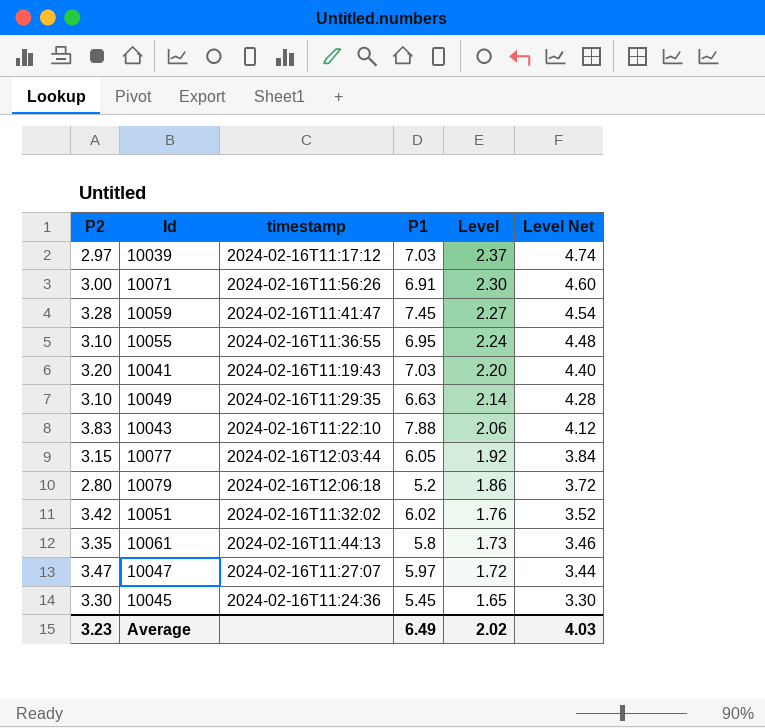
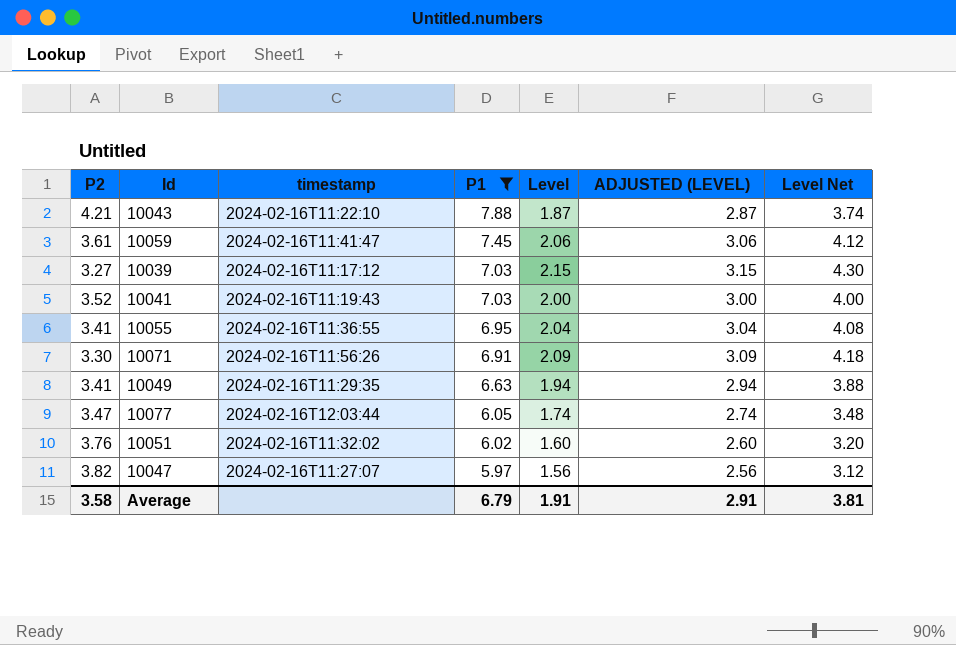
filter: none -> P1 >= 5.97
row order: Level descending -> P1 descending
column ADJUSTED (LEVEL) | formula: none -> [Level] + 1
10043 | P2: 3.83 -> 4.21
10043 | Level: 2.06 -> 1.87
10043 | Level Net: 4.12 -> 3.74
10059 | P2: 3.28 -> 3.61
10059 | Level: 2.27 -> 2.06
10059 | Level Net: 4.54 -> 4.12
10039 | P2: 2.97 -> 3.27
10039 | Level: 2.37 -> 2.15
10039 | Level Net: 4.74 -> 4.30
10041 | P2: 3.20 -> 3.52
10041 | Level: 2.20 -> 2.00
10041 | Level Net: 4.40 -> 4.00
10055 | P2: 3.10 -> 3.41
10055 | Level: 2.24 -> 2.04
10055 | Level Net: 4.48 -> 4.08
10071 | P2: 3.00 -> 3.30
10071 | Level: 2.30 -> 2.09
10071 | Level Net: 4.60 -> 4.18
10049 | P2: 3.10 -> 3.41
10049 | Level: 2.14 -> 1.94
10049 | Level Net: 4.28 -> 3.88
10077 | P2: 3.15 -> 3.47
10077 | Level: 1.92 -> 1.74
10077 | Level Net: 3.84 -> 3.48
10051 | P2: 3.42 -> 3.76
10051 | Level: 1.76 -> 1.60
10051 | Level Net: 3.52 -> 3.20
10047 | P2: 3.47 -> 3.82
10047 | Level: 1.72 -> 1.56
10047 | Level Net: 3.44 -> 3.12
Average | P2: 3.23 -> 3.58
Average | P1: 6.49 -> 6.79
Average | Level: 2.02 -> 1.91
Average | Level Net: 4.03 -> 3.81

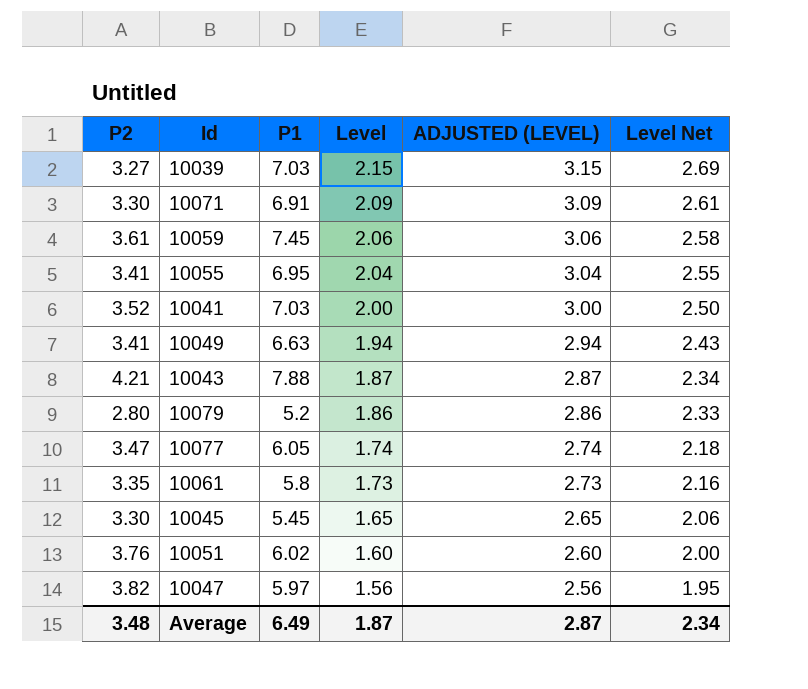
filter: P1 >= 5.97 -> none
row order: P1 descending -> Level descending
column timestamp | position: 3 -> none
column Level Net | formula: [Level] * 2 -> [Level] * 1.25
Average | P2: 3.58 -> 3.48
Average | P1: 6.79 -> 6.49
Average | Level: 1.91 -> 1.87
Average | ADJUSTED (LEVEL): 2.91 -> 2.87
Average | Level Net: 3.81 -> 2.34

